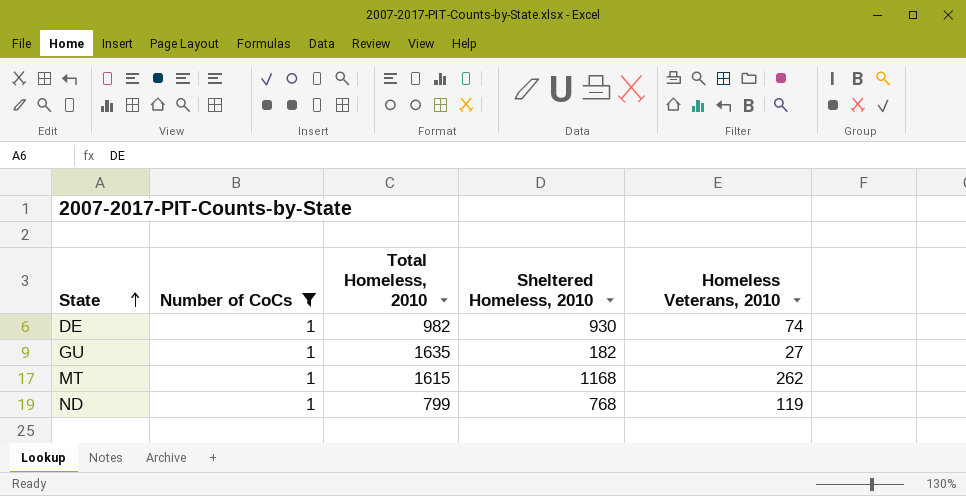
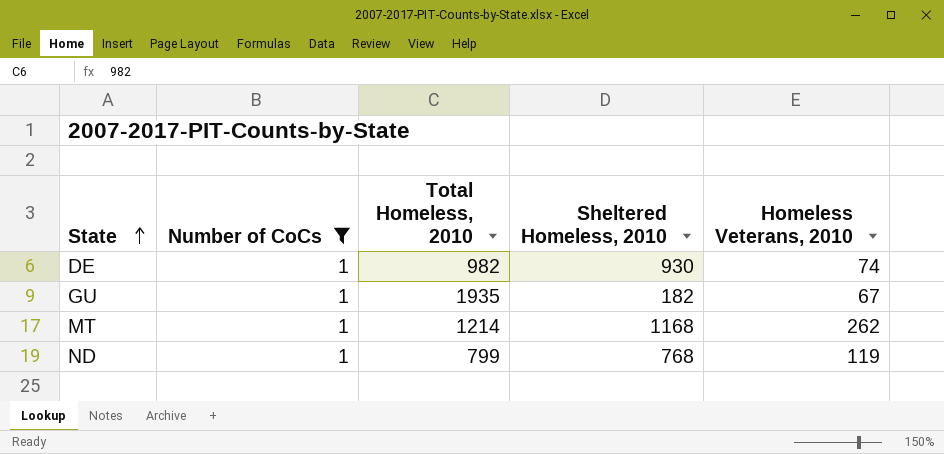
GU | Total Homeless, 2010: 1635 -> 1935
GU | Homeless Veterans, 2010: 27 -> 67
MT | Total Homeless, 2010: 1615 -> 1214

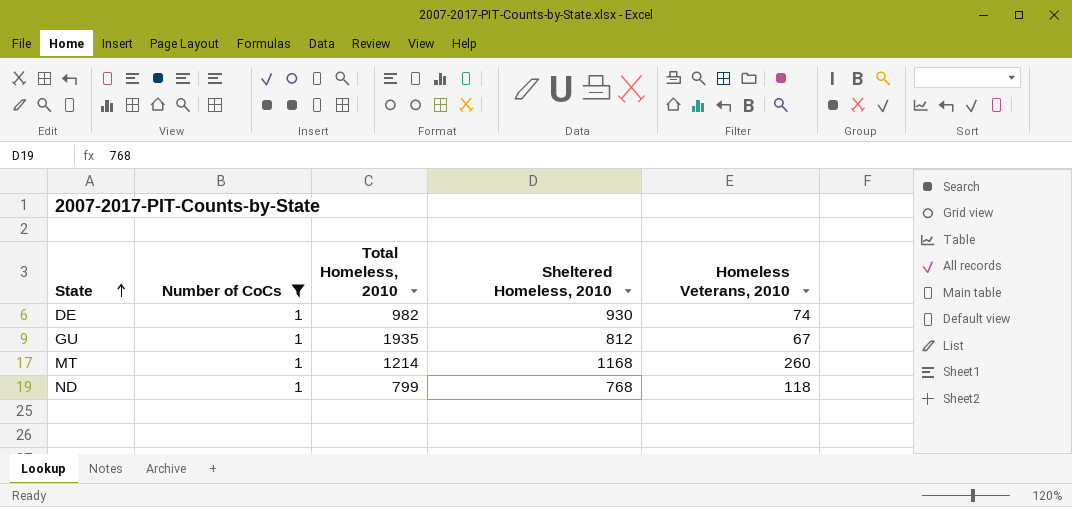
GU | Sheltered Homeless, 2010: 182 -> 812
MT | Homeless Veterans, 2010: 262 -> 260
ND | Homeless Veterans, 2010: 119 -> 118

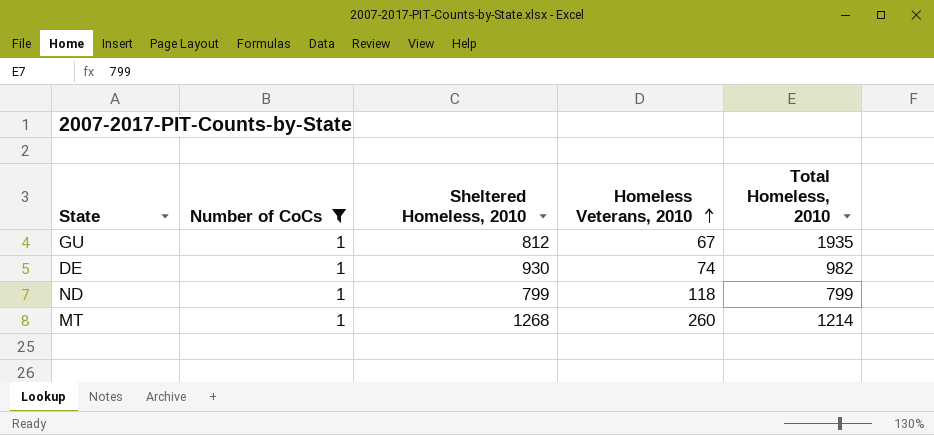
row order: State ascending -> Homeless Veterans, 2010 ascending
column Total Homeless, 2010 | position: 3 -> 5
ND | Sheltered Homeless, 2010: 768 -> 799
MT | Sheltered Homeless, 2010: 1168 -> 1268

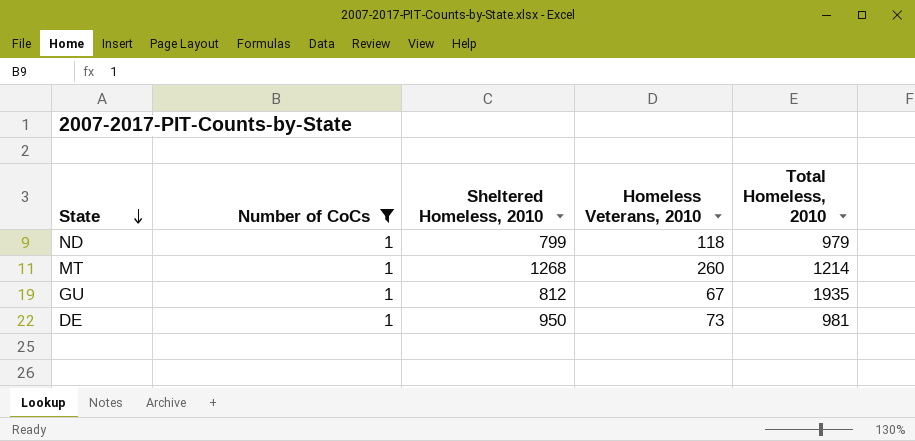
row order: Homeless Veterans, 2010 ascending -> State descending
ND | Total Homeless, 2010: 799 -> 979
DE | Sheltered Homeless, 2010: 930 -> 950
DE | Homeless Veterans, 2010: 74 -> 73
DE | Total Homeless, 2010: 982 -> 981

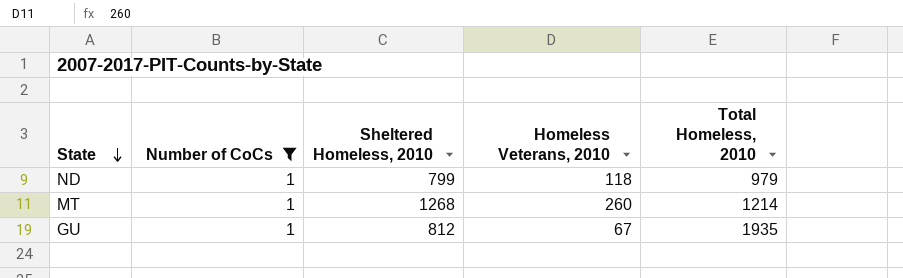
row DE: 1 | 950 | 73 | 981 -> none

